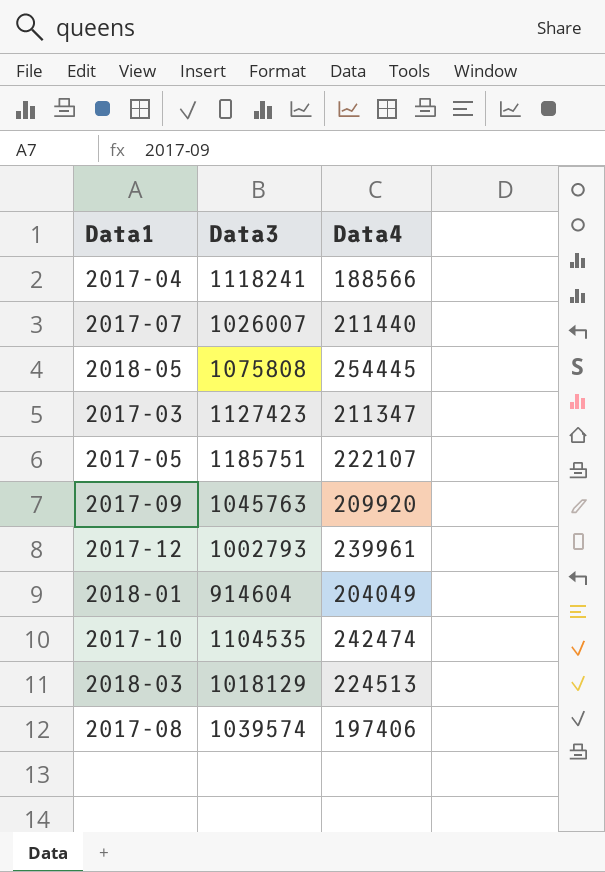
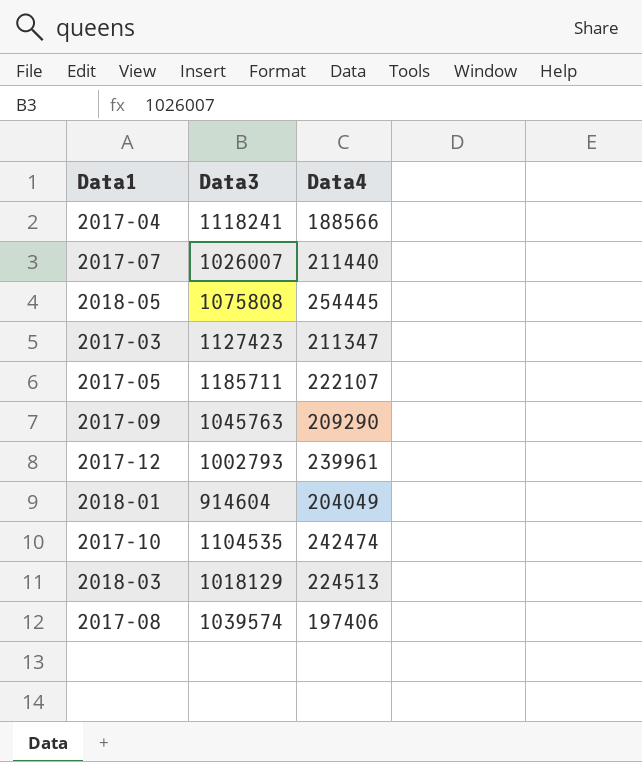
2017-05 | Data3: 1185751 -> 1185711
2017-09 | Data4: 209920 -> 209290

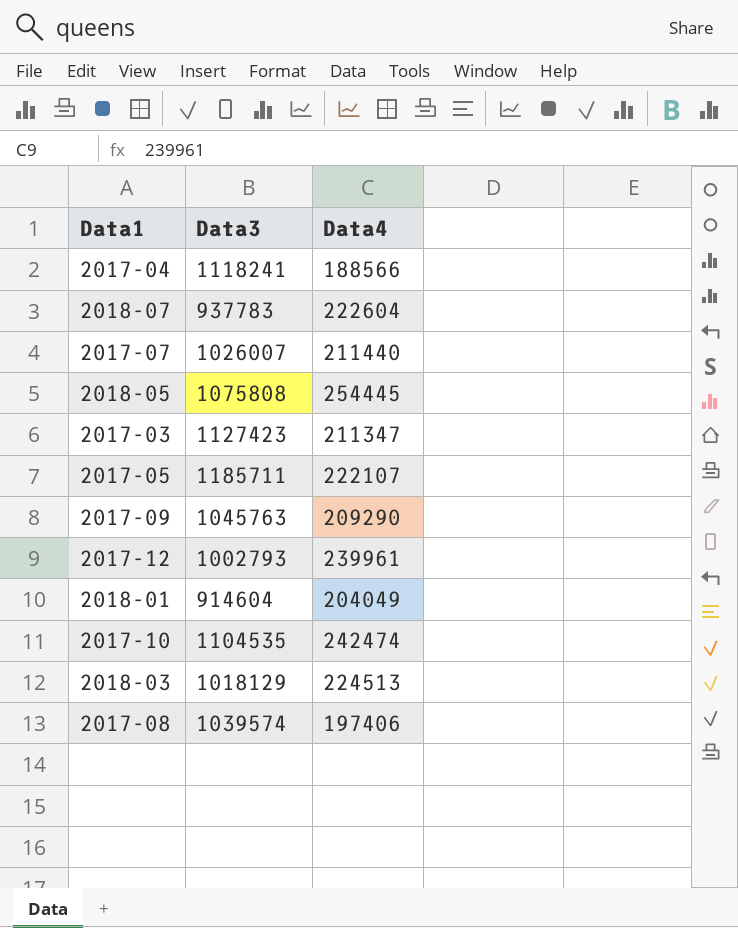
row 2018-07: none -> 937783 | 222604

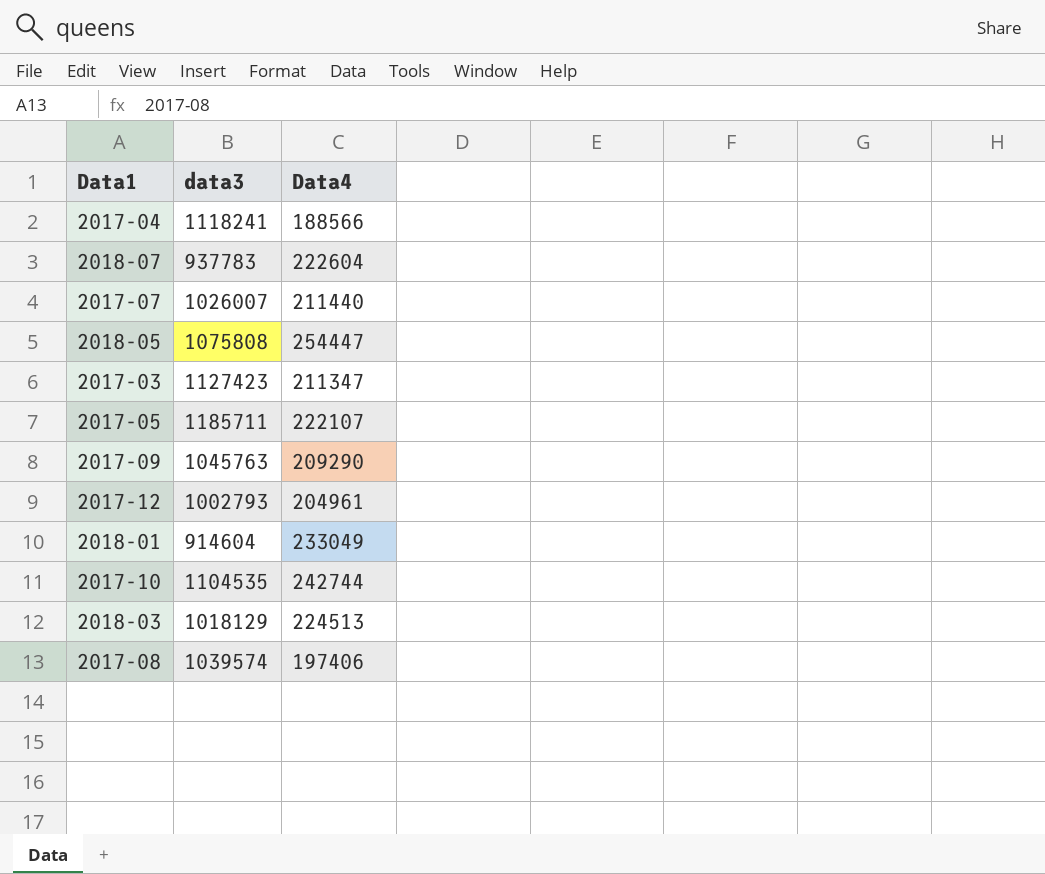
column name: Data3 -> data3
2018-05 | Data4: 254445 -> 254447
2017-12 | Data4: 239961 -> 204961
2018-01 | Data4: 204049 -> 233049
2017-10 | Data4: 242474 -> 242744

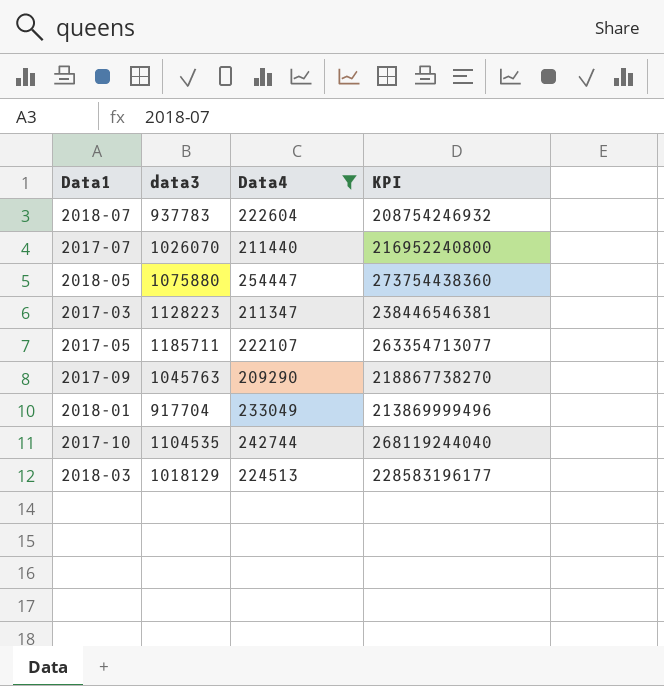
filter: none -> Data4 >= 209290
column KPI | formula: none -> [data3] * [Data4]
2017-07 | data3: 1026007 -> 1026070
2018-05 | data3: 1075808 -> 1075880
2017-03 | data3: 1127423 -> 1128223
2018-01 | data3: 914604 -> 917704

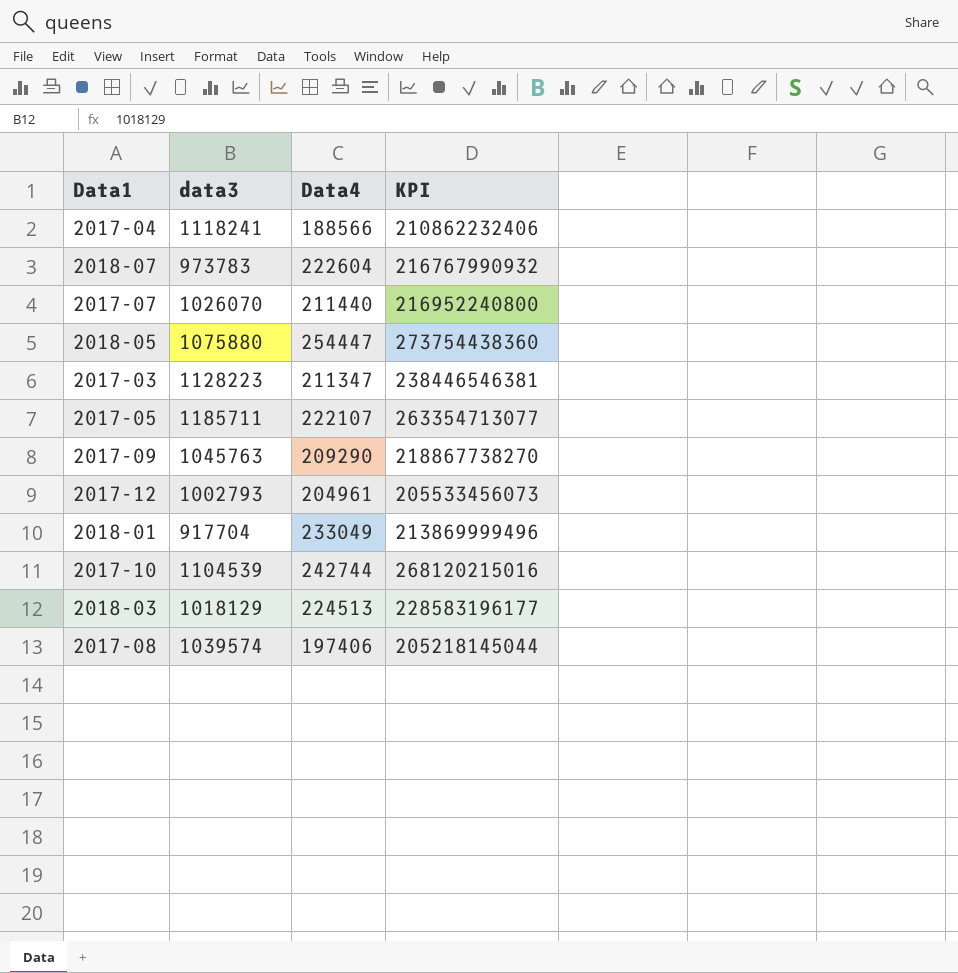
filter: Data4 >= 209290 -> none
2018-07 | data3: 937783 -> 973783
2018-07 | KPI: 208754246932 -> 216767990932
2017-10 | data3: 1104535 -> 1104539
2017-10 | KPI: 268119244040 -> 268120215016

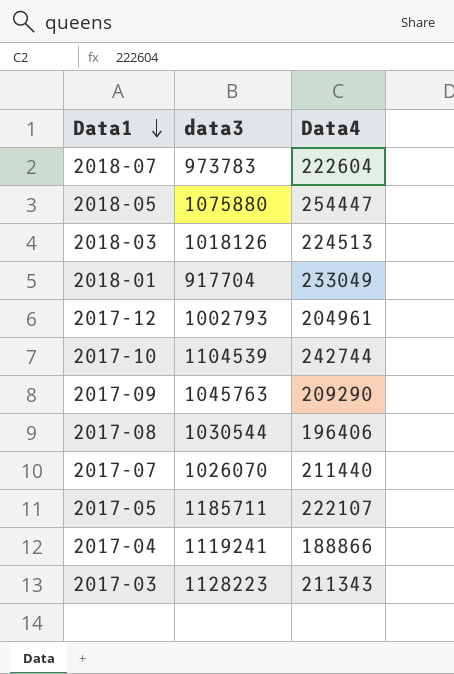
row order: none -> Data1 descending
column KPI | formula: [data3] * [Data4] -> none
2018-03 | data3: 1018129 -> 1018126
2017-08 | data3: 1039574 -> 1030544
2017-08 | Data4: 197406 -> 196406
2017-04 | data3: 1118241 -> 1119241
2017-04 | Data4: 188566 -> 188866
2017-03 | Data4: 211347 -> 211343

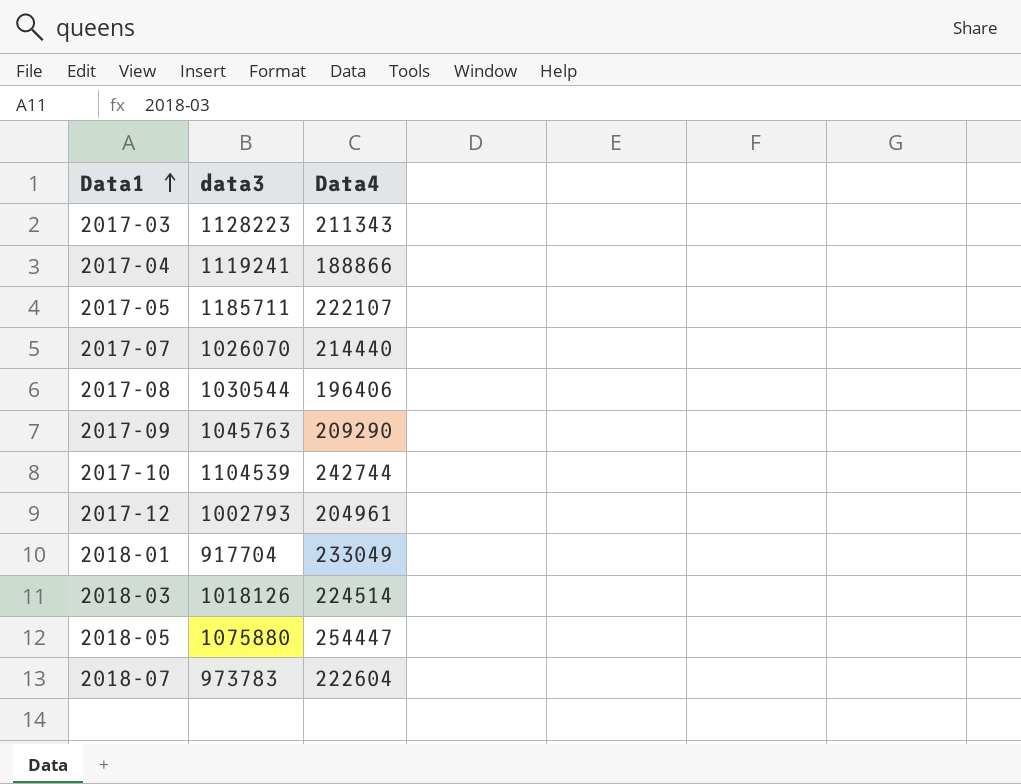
row order: Data1 descending -> Data1 ascending
2017-07 | Data4: 211440 -> 214440
2018-03 | Data4: 224513 -> 224514

